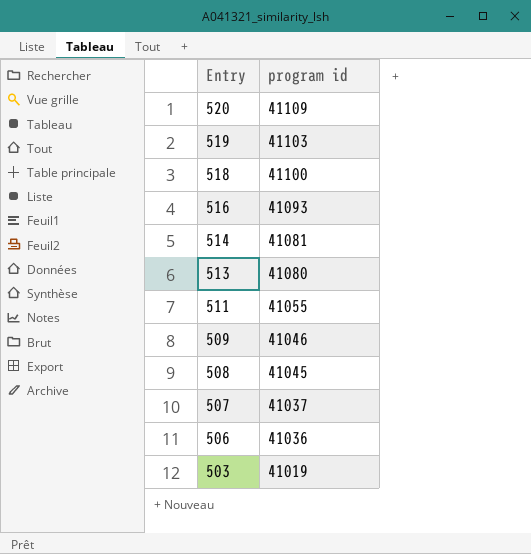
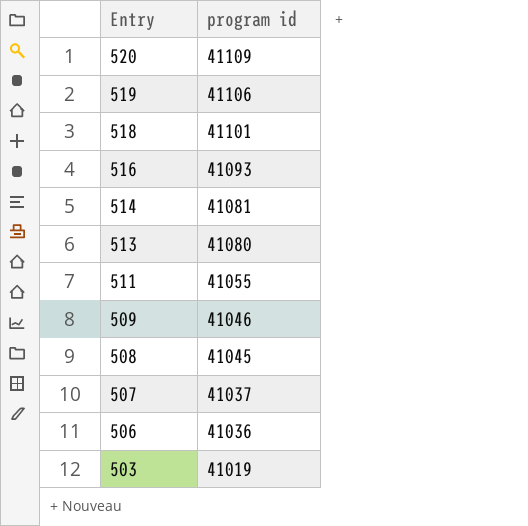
519 | program id: 41103 -> 41106
518 | program id: 41100 -> 41101

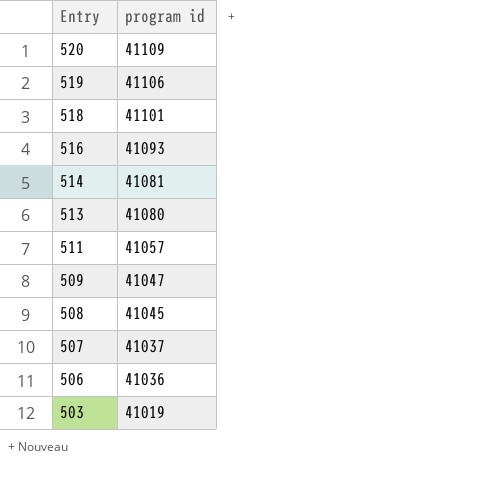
511 | program id: 41055 -> 41057
509 | program id: 41046 -> 41047

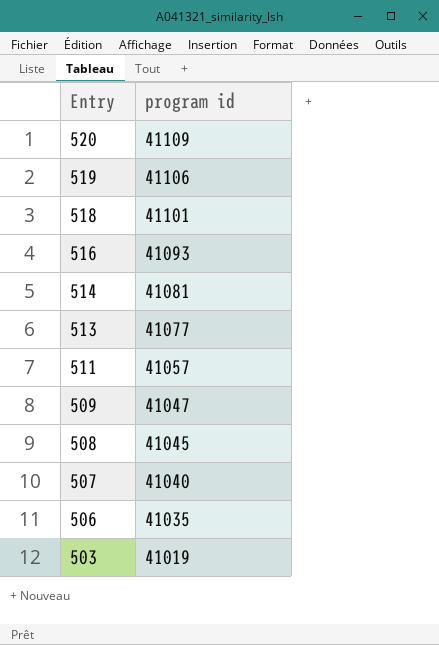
513 | program id: 41080 -> 41077
507 | program id: 41037 -> 41040
506 | program id: 41036 -> 41035

